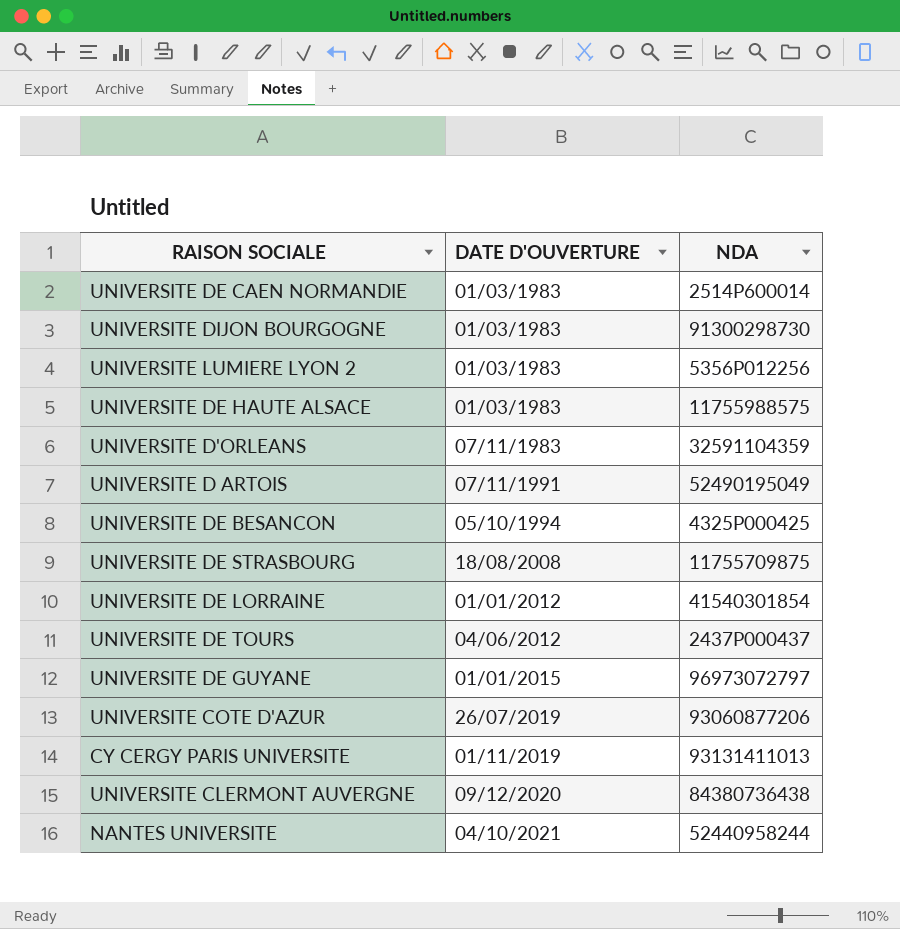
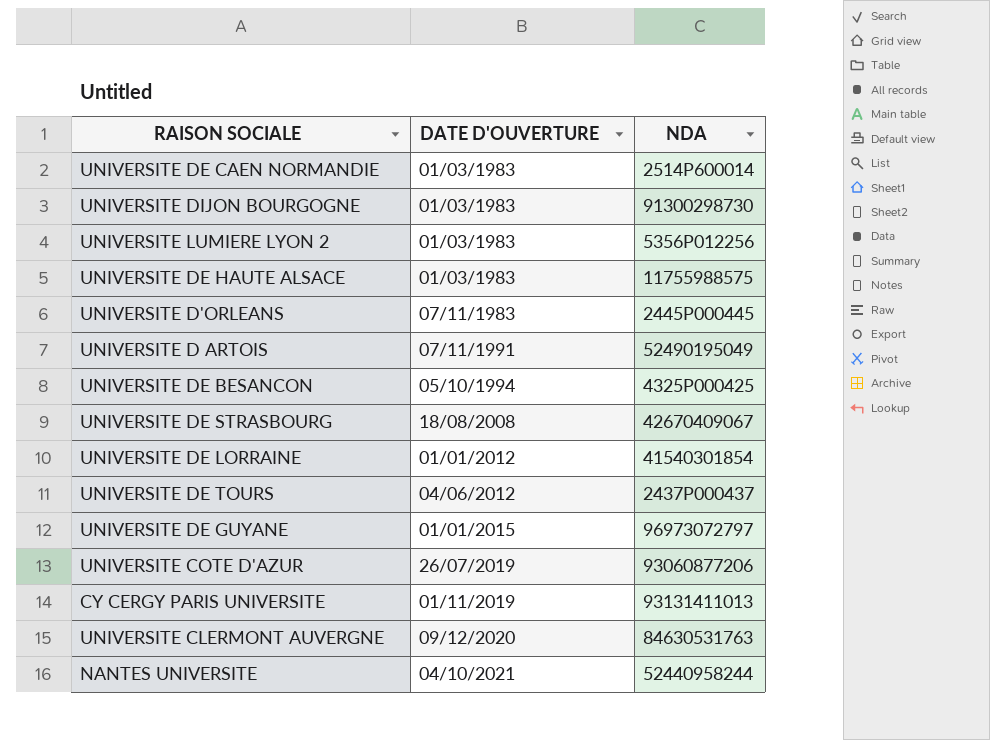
UNIVERSITE D'ORLEANS | NDA: 32591104359 -> 2445P000445
UNIVERSITE DE STRASBOURG | NDA: 11755709875 -> 42670409067
UNIVERSITE CLERMONT AUVERGNE | NDA: 84380736438 -> 84630531763

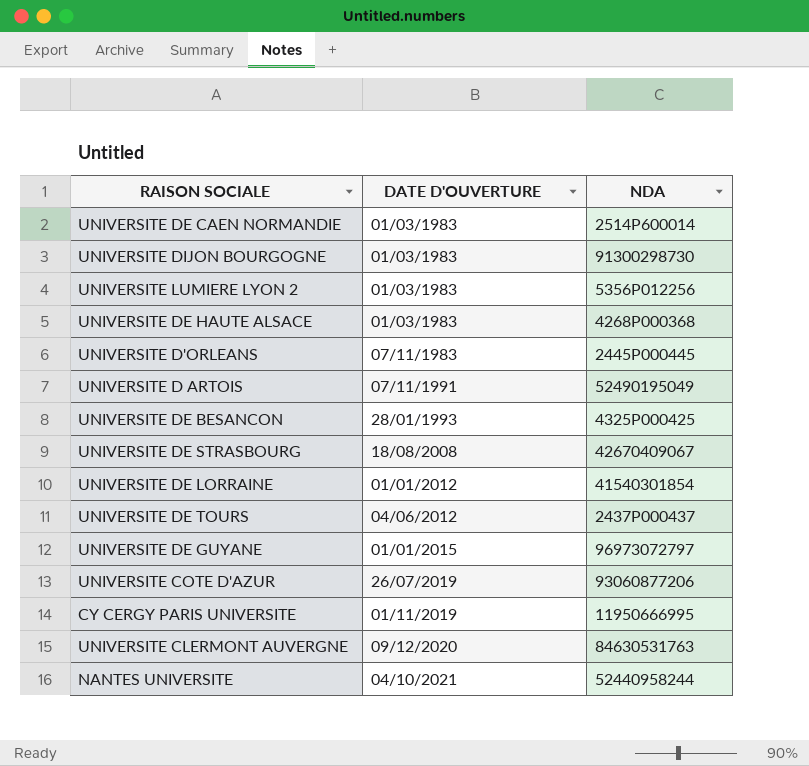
UNIVERSITE DE HAUTE ALSACE | NDA: 11755988575 -> 4268P000368
UNIVERSITE DE BESANCON | DATE D'OUVERTURE: 05/10/1994 -> 28/01/1993
CY CERGY PARIS UNIVERSITE | NDA: 93131411013 -> 11950666995

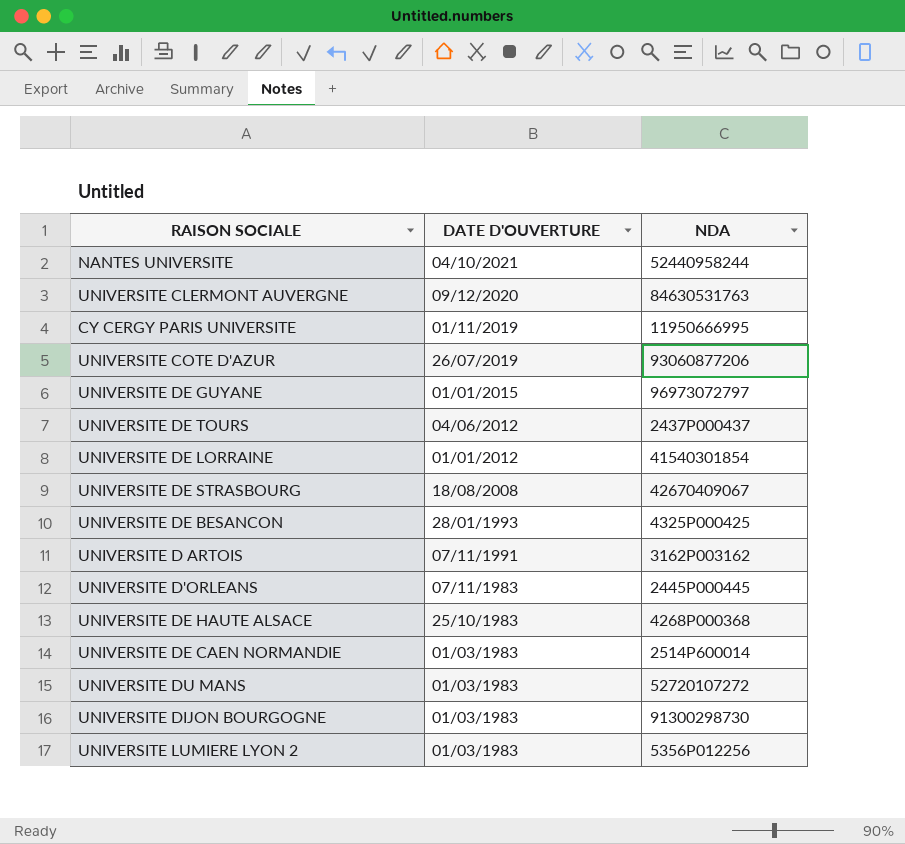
row order: DATE D'OUVERTURE ascending -> DATE D'OUVERTURE descending
UNIVERSITE D ARTOIS | NDA: 52490195049 -> 3162P003162
UNIVERSITE DE HAUTE ALSACE | DATE D'OUVERTURE: 01/03/1983 -> 25/10/1983
row UNIVERSITE DU MANS: none -> 01/03/1983 | 52720107272

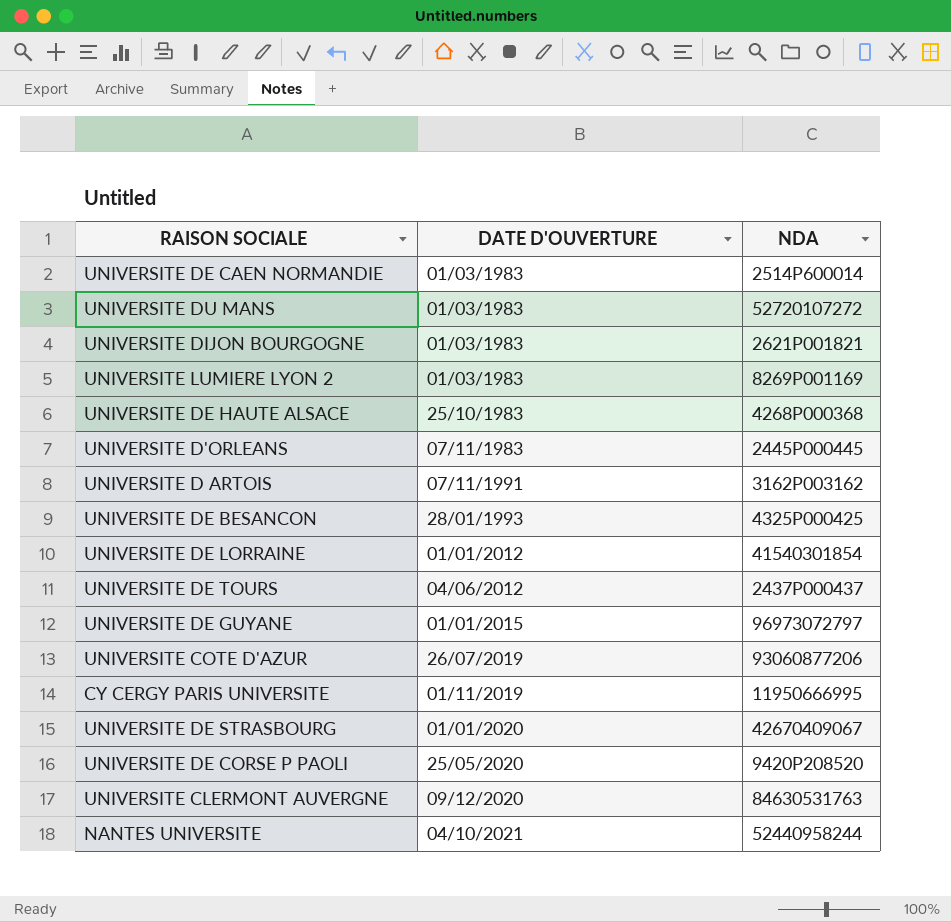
row order: DATE D'OUVERTURE descending -> DATE D'OUVERTURE ascending
UNIVERSITE DIJON BOURGOGNE | NDA: 91300298730 -> 2621P001821
UNIVERSITE LUMIERE LYON 2 | NDA: 5356P012256 -> 8269P001169
UNIVERSITE DE STRASBOURG | DATE D'OUVERTURE: 18/08/2008 -> 01/01/2020
row UNIVERSITE DE CORSE P PAOLI: none -> 25/05/2020 | 9420P208520

